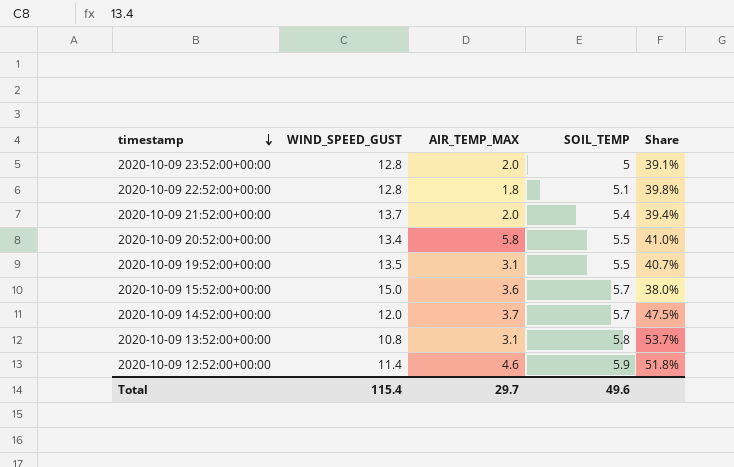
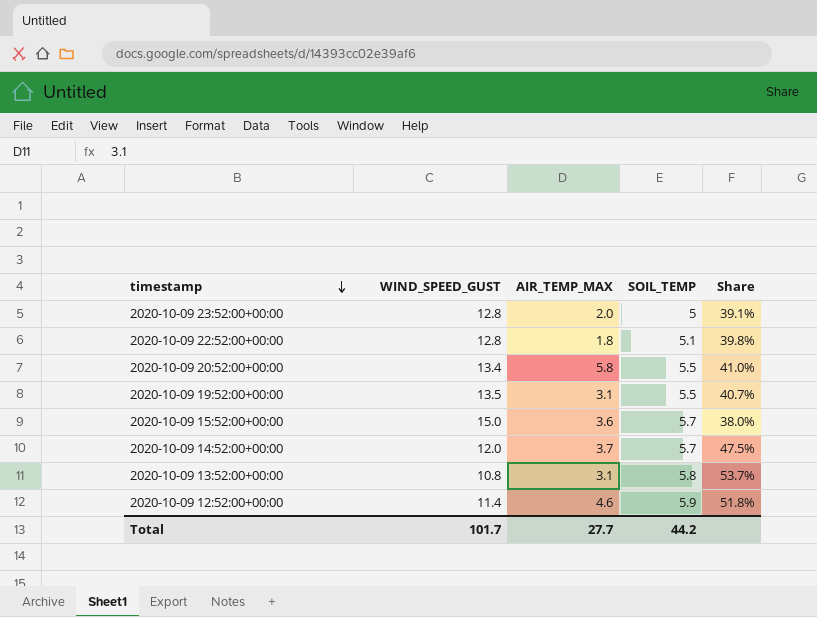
row 2020-10-09 21:52:00+00:00: 13.7 | 2.0 | 5.4 | 39.4% -> none
Total | WIND_SPEED_GUST: 115.4 -> 101.7
Total | AIR_TEMP_MAX: 29.7 -> 27.7
Total | SOIL_TEMP: 49.6 -> 44.2

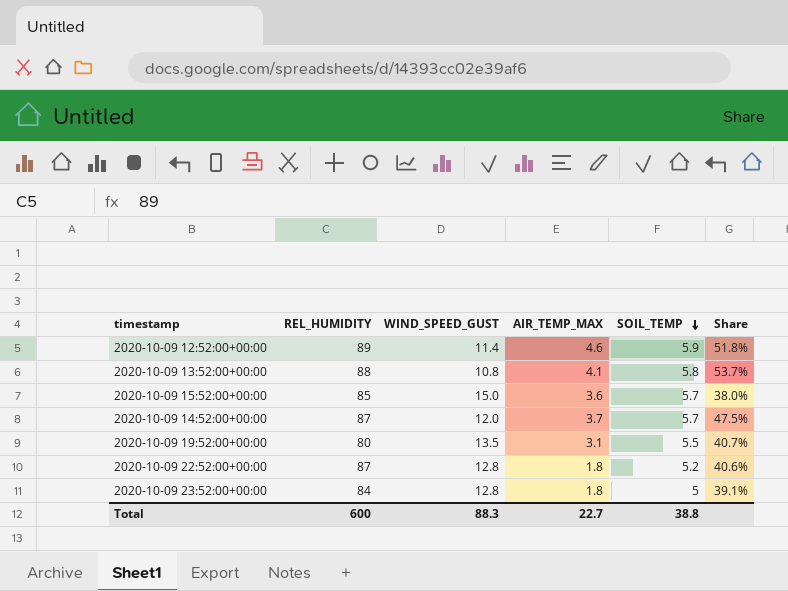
row order: timestamp descending -> SOIL_TEMP descending
column REL_HUMIDITY | position: none -> 2
row 2020-10-09 20:52:00+00:00: 13.4 | 5.8 | 5.5 | 41.0% -> none
2020-10-09 13:52:00+00:00 | AIR_TEMP_MAX: 3.1 -> 4.1
2020-10-09 22:52:00+00:00 | SOIL_TEMP: 5.1 -> 5.2
2020-10-09 22:52:00+00:00 | Share: 39.8% -> 40.6%
2020-10-09 23:52:00+00:00 | AIR_TEMP_MAX: 2.0 -> 1.8
Total | WIND_SPEED_GUST: 101.7 -> 88.3
Total | AIR_TEMP_MAX: 27.7 -> 22.7
Total | SOIL_TEMP: 44.2 -> 38.8

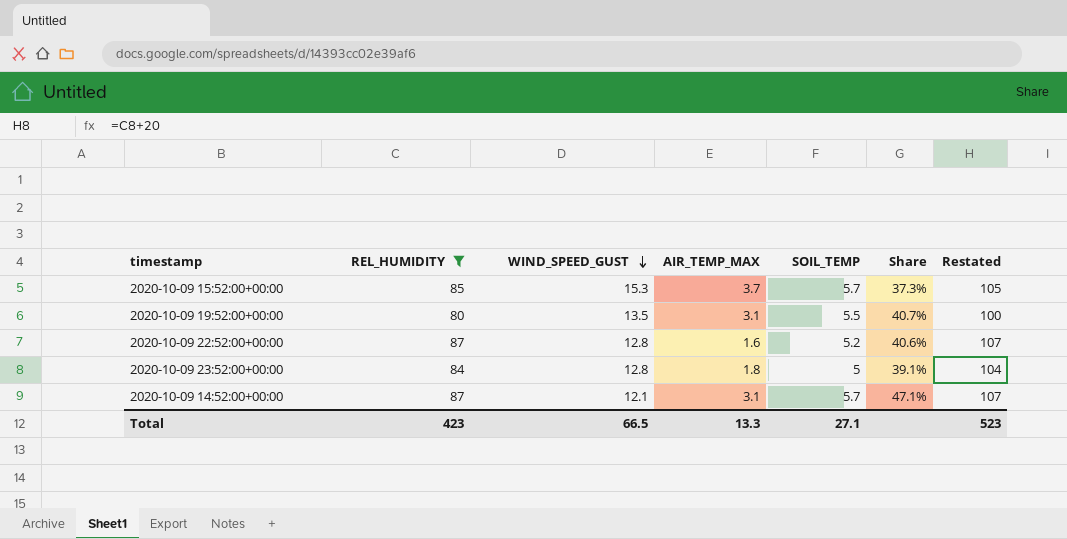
filter: none -> REL_HUMIDITY <= 87
row order: SOIL_TEMP descending -> WIND_SPEED_GUST descending
column Restated | formula: none -> [REL_HUMIDITY] + 20
2020-10-09 15:52:00+00:00 | WIND_SPEED_GUST: 15.0 -> 15.3
2020-10-09 15:52:00+00:00 | AIR_TEMP_MAX: 3.6 -> 3.7
2020-10-09 15:52:00+00:00 | Share: 38.0% -> 37.3%
2020-10-09 22:52:00+00:00 | AIR_TEMP_MAX: 1.8 -> 1.6
2020-10-09 14:52:00+00:00 | WIND_SPEED_GUST: 12.0 -> 12.1
2020-10-09 14:52:00+00:00 | AIR_TEMP_MAX: 3.7 -> 3.1
2020-10-09 14:52:00+00:00 | Share: 47.5% -> 47.1%
Total | REL_HUMIDITY: 600 -> 423
Total | WIND_SPEED_GUST: 88.3 -> 66.5
Total | AIR_TEMP_MAX: 22.7 -> 13.3
Total | SOIL_TEMP: 38.8 -> 27.1

